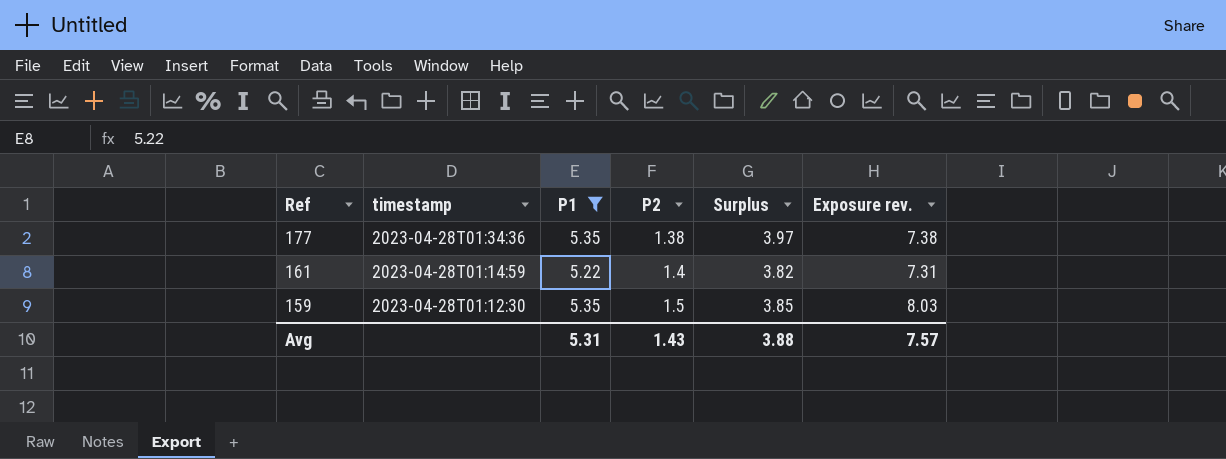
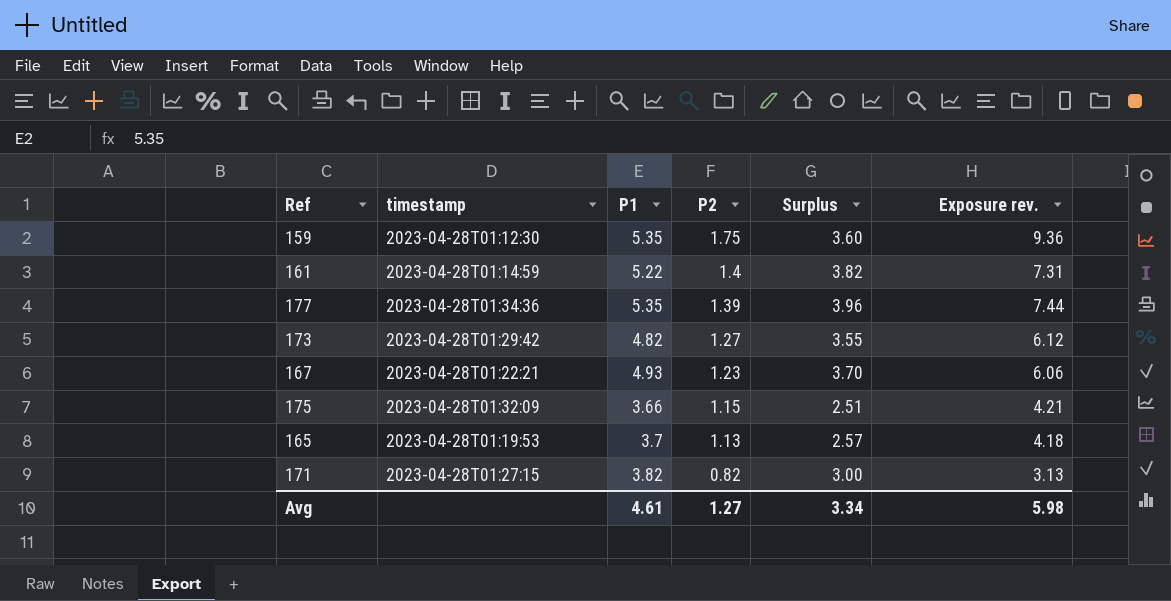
filter: P1 >= 5.22 -> none
row order: Ref descending -> P2 descending
159 | P2: 1.5 -> 1.75
159 | Surplus: 3.85 -> 3.60
159 | Exposure rev.: 8.03 -> 9.36
177 | P2: 1.38 -> 1.39
177 | Surplus: 3.97 -> 3.96
177 | Exposure rev.: 7.38 -> 7.44
Avg | P1: 5.31 -> 4.61
Avg | P2: 1.43 -> 1.27
Avg | Surplus: 3.88 -> 3.34
Avg | Exposure rev.: 7.57 -> 5.98

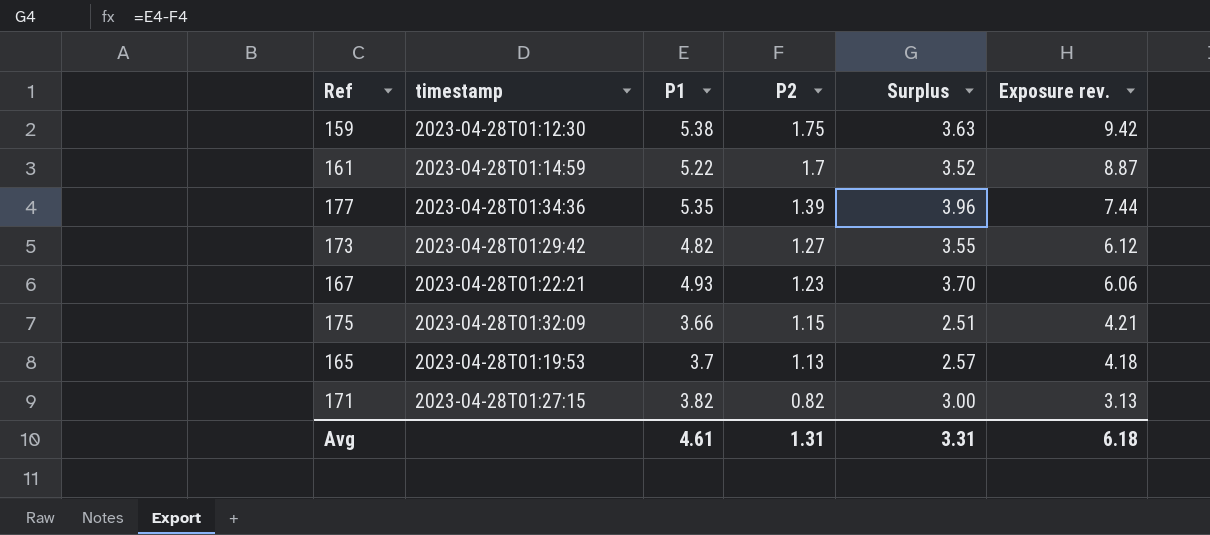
159 | P1: 5.35 -> 5.38
159 | Surplus: 3.60 -> 3.63
159 | Exposure rev.: 9.36 -> 9.42
161 | P2: 1.4 -> 1.7
161 | Surplus: 3.82 -> 3.52
161 | Exposure rev.: 7.31 -> 8.87
Avg | P2: 1.27 -> 1.31
Avg | Surplus: 3.34 -> 3.31
Avg | Exposure rev.: 5.98 -> 6.18

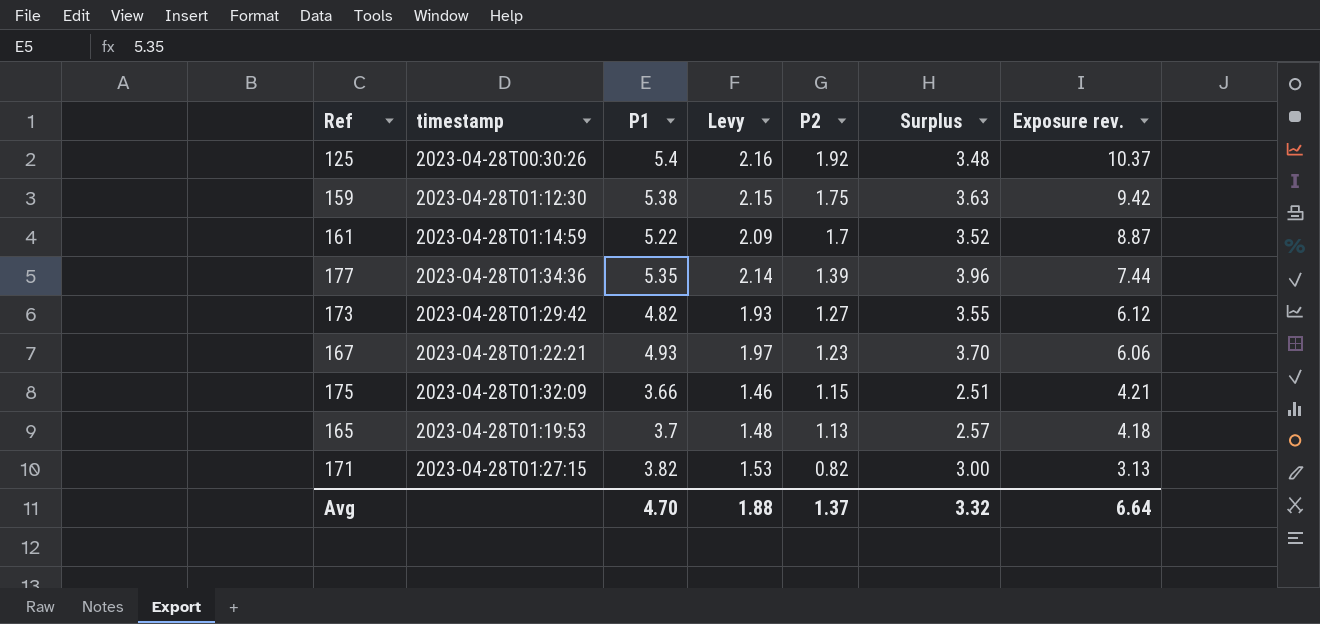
column Levy | formula: none -> [P1] * 0.4
row 125: none -> 2023-04-28T00:30:26 | 5.4 | 2.16 | 1.92 | 3.48 | 10.37
Avg | P1: 4.61 -> 4.70
Avg | P2: 1.31 -> 1.37
Avg | Surplus: 3.31 -> 3.32
Avg | Exposure rev.: 6.18 -> 6.64

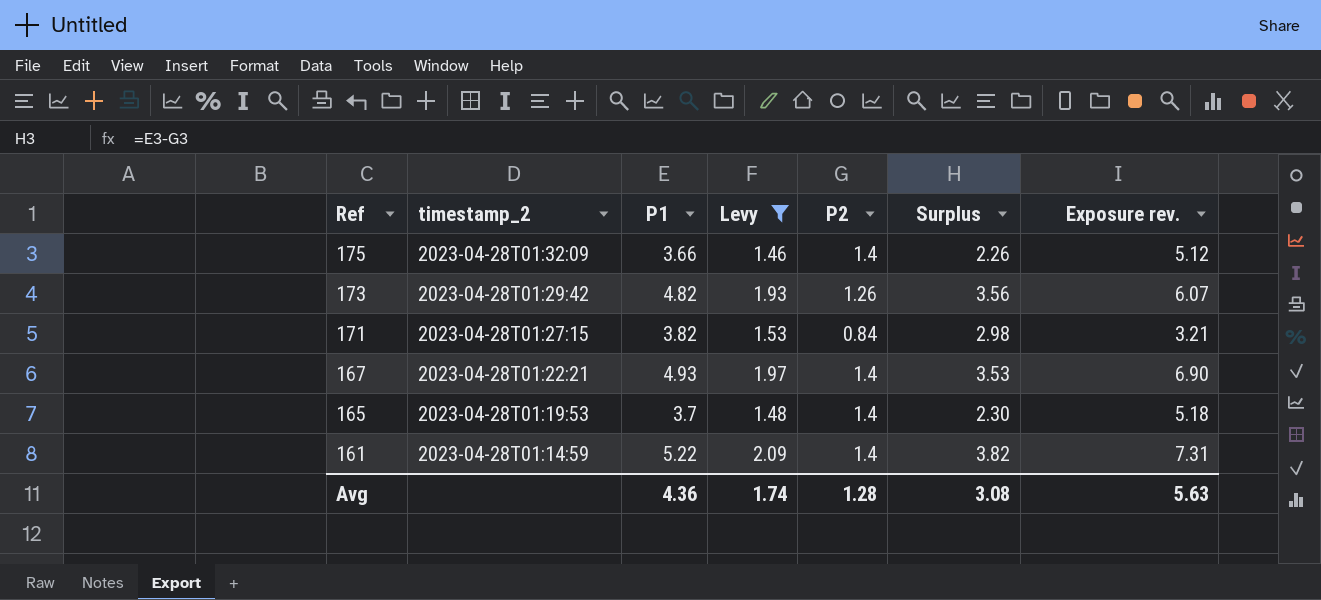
filter: none -> Levy <= 2.09
row order: P2 descending -> Ref descending
column name: timestamp -> timestamp_2
175 | P2: 1.15 -> 1.4
175 | Surplus: 2.51 -> 2.26
175 | Exposure rev.: 4.21 -> 5.12
173 | P2: 1.27 -> 1.26
173 | Surplus: 3.55 -> 3.56
173 | Exposure rev.: 6.12 -> 6.07
171 | P2: 0.82 -> 0.84
171 | Surplus: 3.00 -> 2.98
171 | Exposure rev.: 3.13 -> 3.21
167 | P2: 1.23 -> 1.4
167 | Surplus: 3.70 -> 3.53
167 | Exposure rev.: 6.06 -> 6.90
165 | P2: 1.13 -> 1.4
165 | Surplus: 2.57 -> 2.30
165 | Exposure rev.: 4.18 -> 5.18
161 | P2: 1.7 -> 1.4
161 | Surplus: 3.52 -> 3.82
161 | Exposure rev.: 8.87 -> 7.31
Avg | P1: 4.70 -> 4.36
Avg | Levy: 1.88 -> 1.74
Avg | P2: 1.37 -> 1.28
Avg | Surplus: 3.32 -> 3.08
Avg | Exposure rev.: 6.64 -> 5.63

